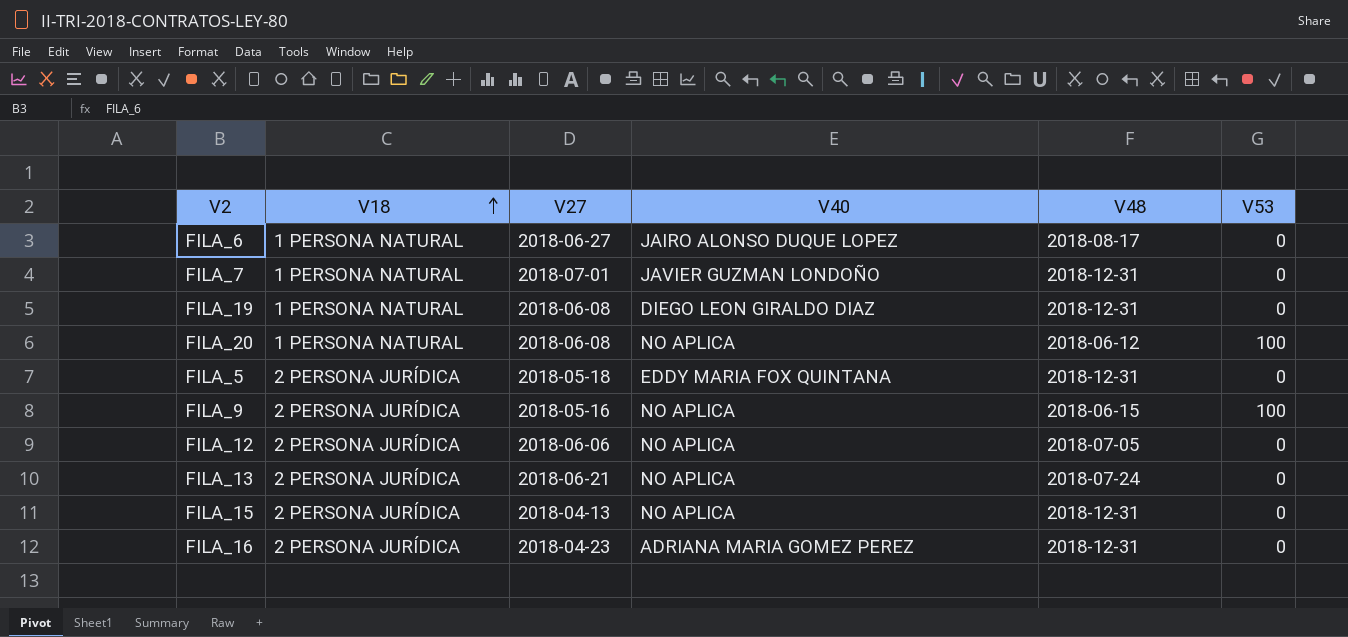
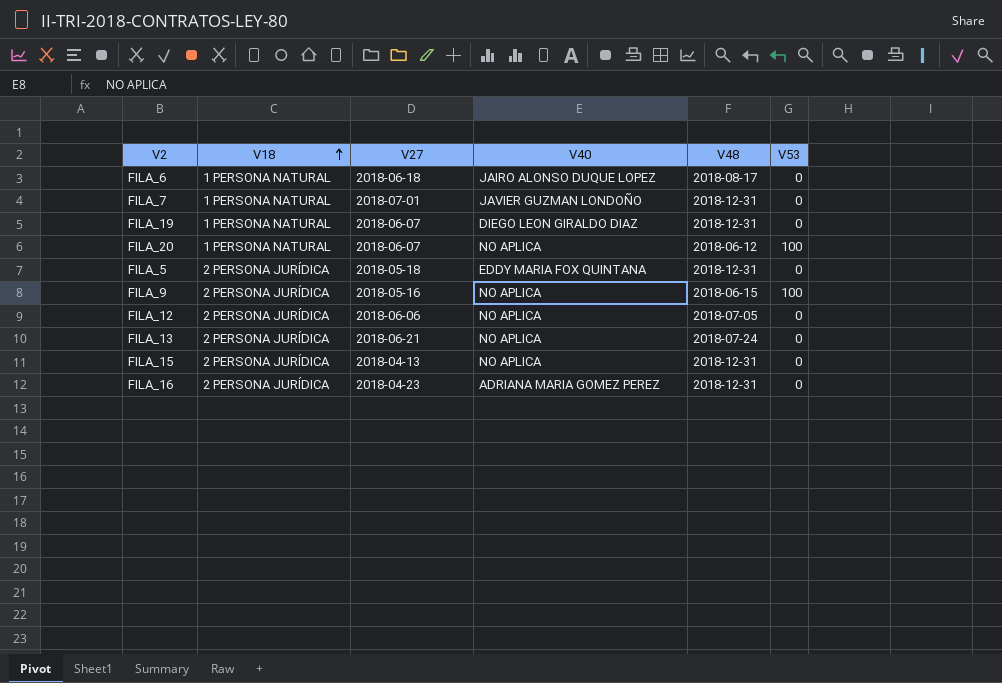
FILA_6 | V27: 2018-06-27 -> 2018-06-18
FILA_19 | V27: 2018-06-08 -> 2018-06-07
FILA_20 | V27: 2018-06-08 -> 2018-06-07

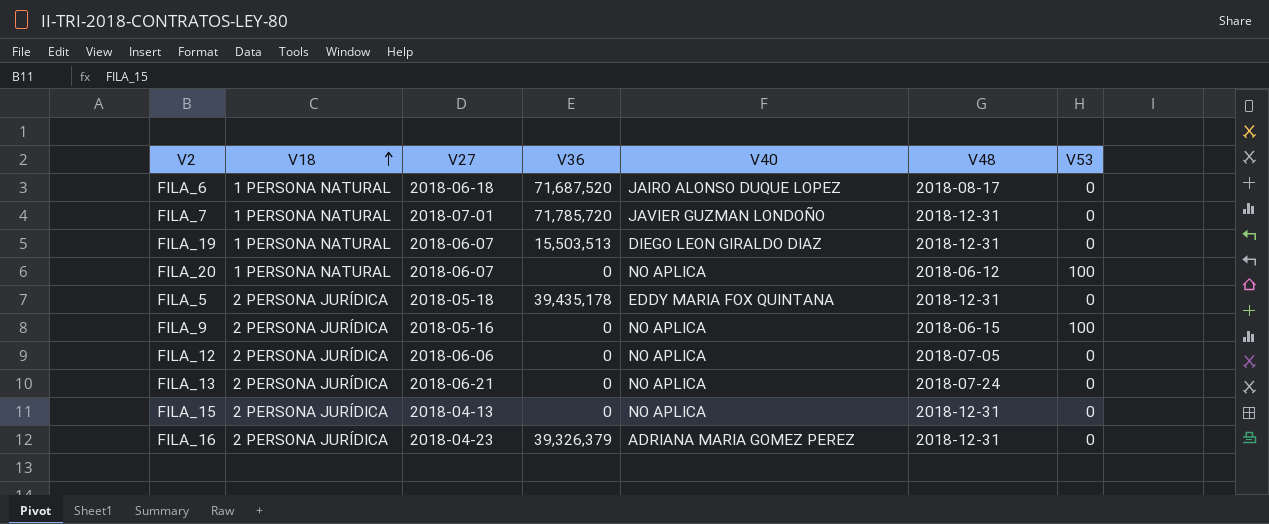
column V36 | position: none -> 4

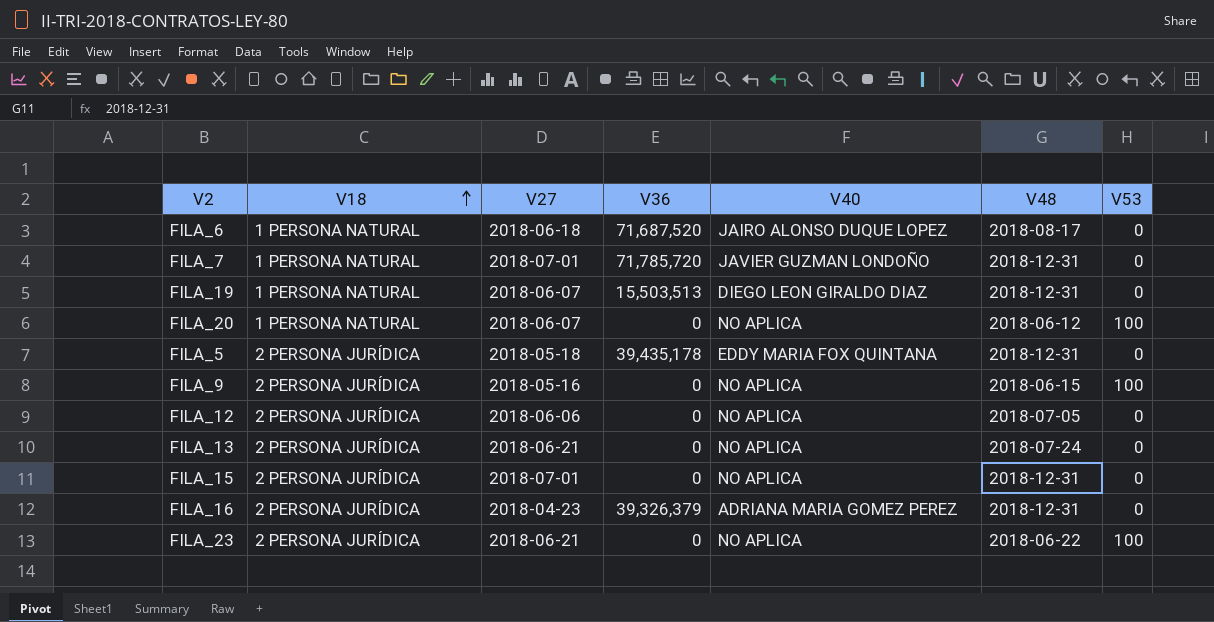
FILA_15 | V27: 2018-04-13 -> 2018-07-01
row FILA_23: none -> 2 PERSONA JURÍDICA | 2018-06-21 | 0 | NO APLICA | 2018-06-22 | 100

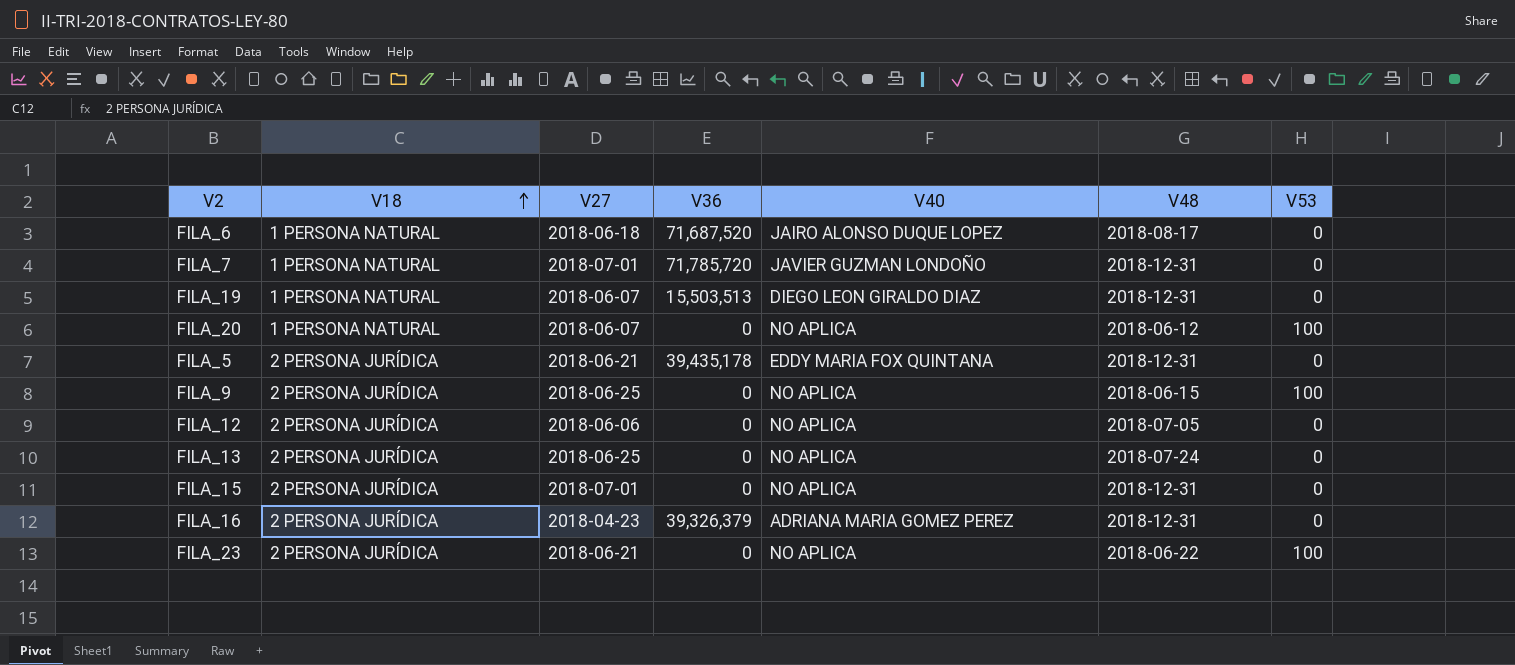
FILA_5 | V27: 2018-05-18 -> 2018-06-21
FILA_9 | V27: 2018-05-16 -> 2018-06-25
FILA_13 | V27: 2018-06-21 -> 2018-06-25

